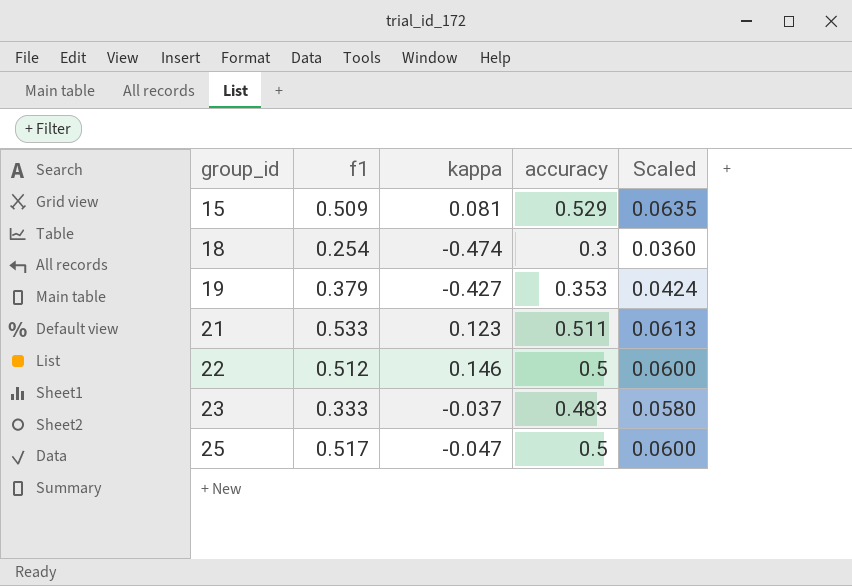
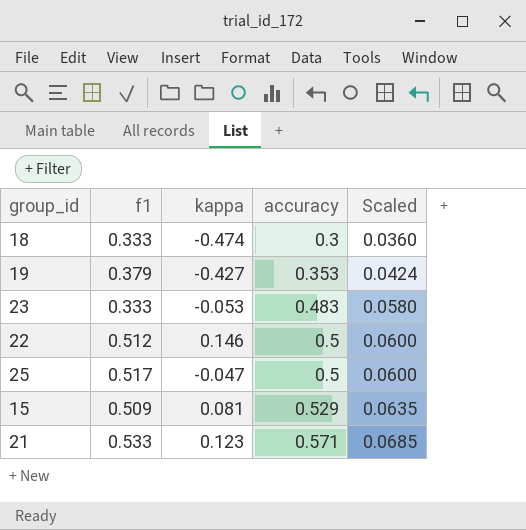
row order: group_id ascending -> accuracy ascending
18 | f1: 0.254 -> 0.333
23 | kappa: -0.037 -> -0.053
21 | accuracy: 0.511 -> 0.571
21 | Scaled: 0.0613 -> 0.0685

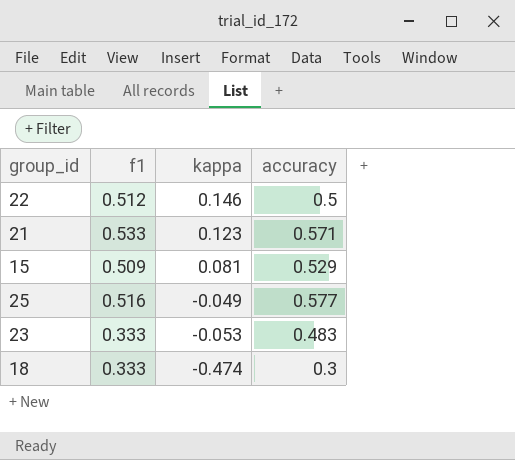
row order: accuracy ascending -> kappa descending
column Scaled | formula: [accuracy] * 0.12 -> none
row 19: 0.379 | -0.427 | 0.353 | 0.0424 -> none
25 | f1: 0.517 -> 0.516
25 | kappa: -0.047 -> -0.049
25 | accuracy: 0.5 -> 0.577

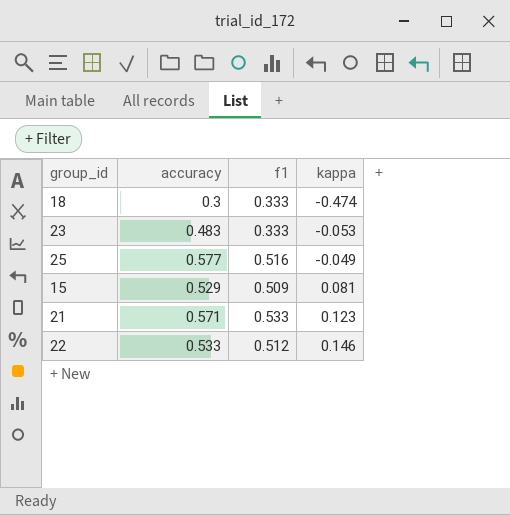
row order: kappa descending -> kappa ascending
column accuracy | position: 4 -> 2
22 | accuracy: 0.5 -> 0.533

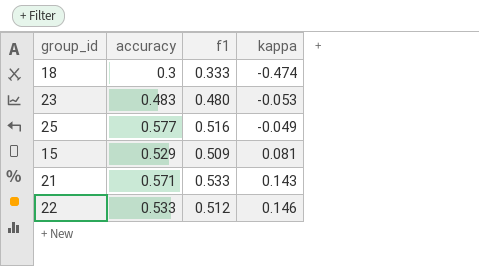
23 | f1: 0.333 -> 0.480
21 | kappa: 0.123 -> 0.143

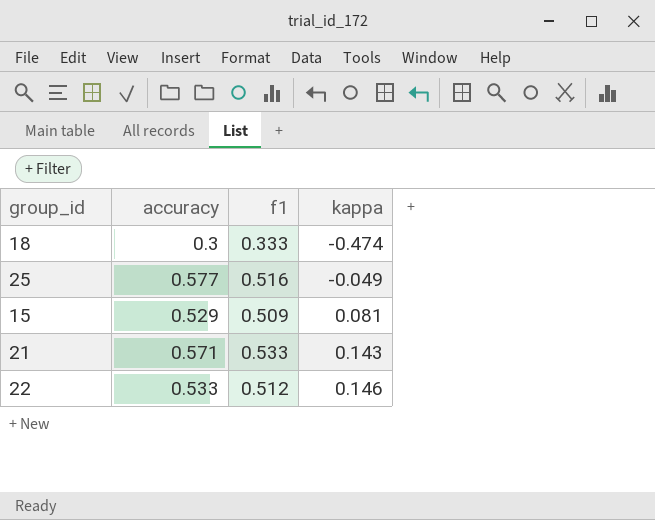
row 23: 0.483 | 0.480 | -0.053 -> none

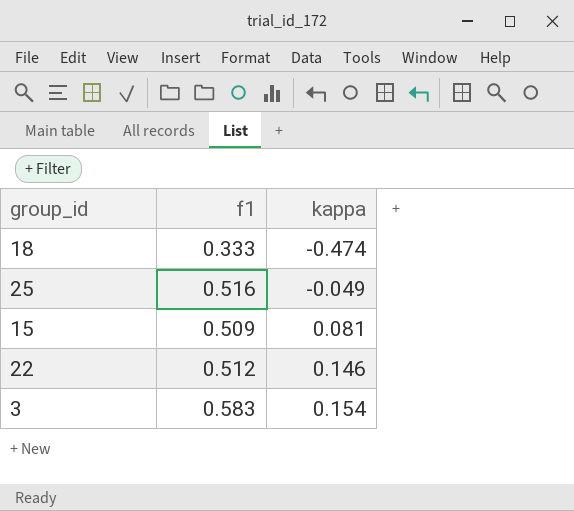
column accuracy | position: 2 -> none
row 21: 0.571 | 0.533 | 0.143 -> none
row 3: none -> 0.583 | 0.154

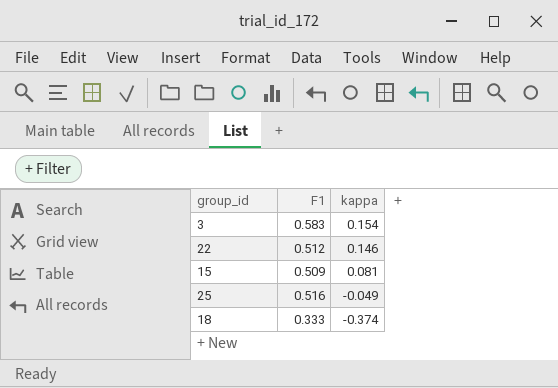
row order: kappa ascending -> kappa descending
column name: f1 -> F1
18 | kappa: -0.474 -> -0.374

